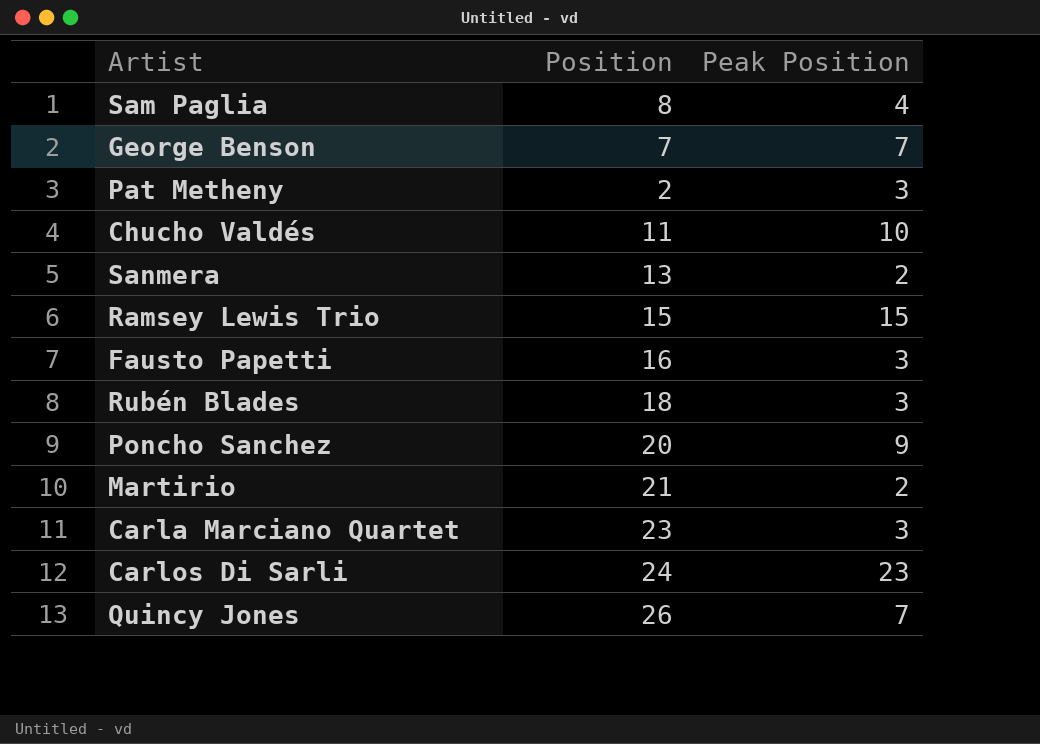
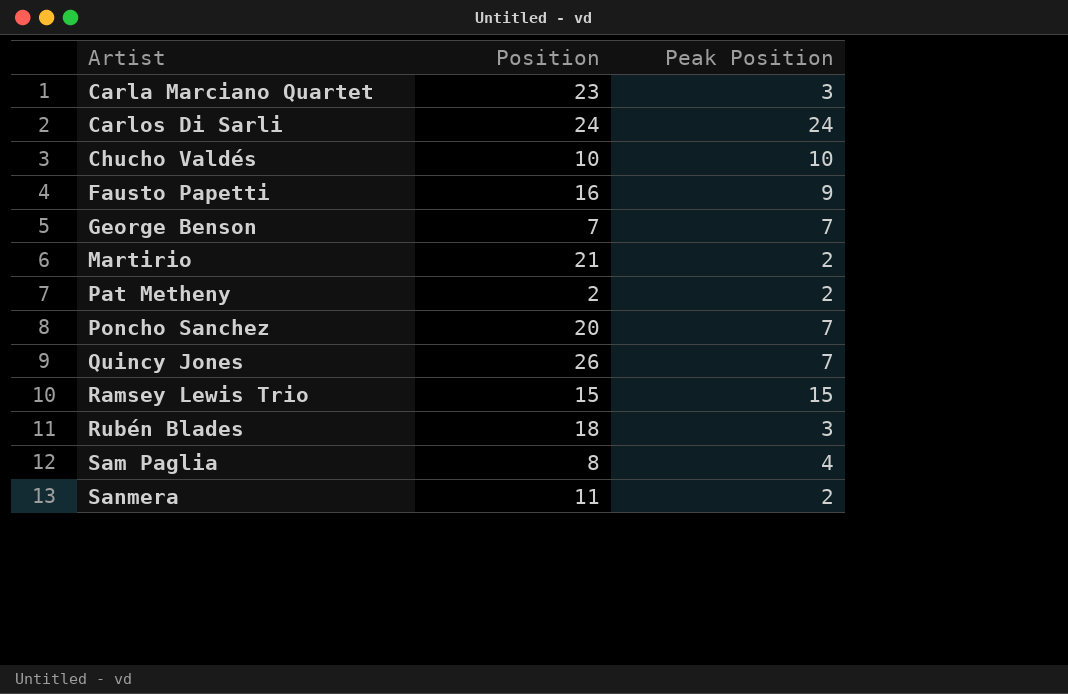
row order: none -> Artist ascending
Carlos Di Sarli | Peak Position: 23 -> 24
Chucho Valdés | Position: 11 -> 10
Fausto Papetti | Peak Position: 3 -> 9
Pat Metheny | Peak Position: 3 -> 2
Poncho Sanchez | Peak Position: 9 -> 7
Sanmera | Position: 13 -> 11

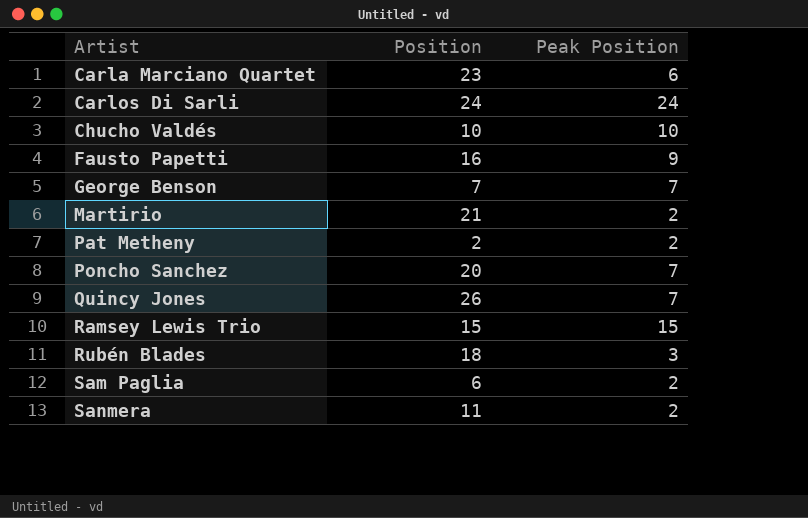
Carla Marciano Quartet | Peak Position: 3 -> 6
Sam Paglia | Position: 8 -> 6
Sam Paglia | Peak Position: 4 -> 2

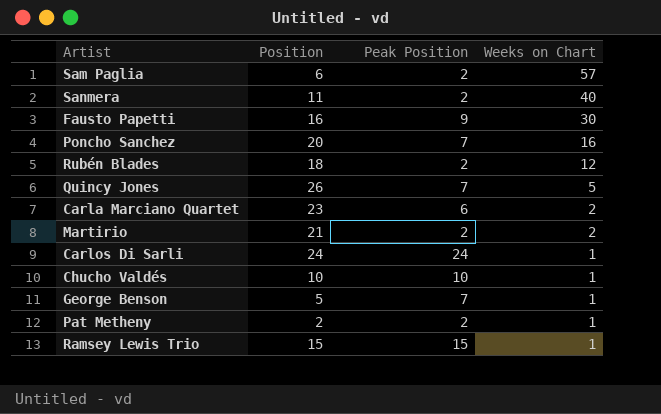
row order: Artist ascending -> Weeks on Chart descending
column Weeks on Chart | position: none -> 4
Rubén Blades | Peak Position: 3 -> 2
George Benson | Position: 7 -> 5

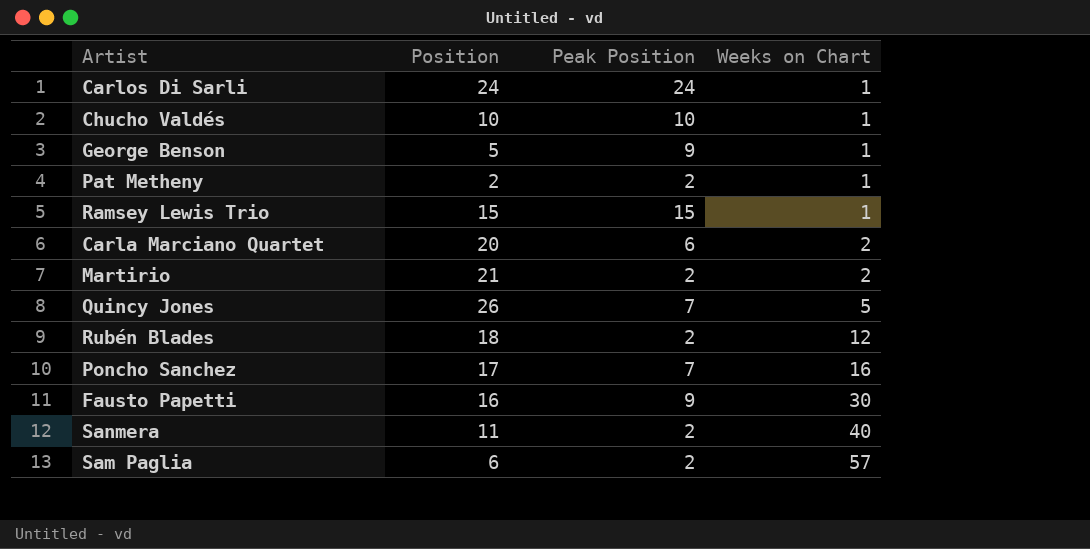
row order: Weeks on Chart descending -> Weeks on Chart ascending
George Benson | Peak Position: 7 -> 9
Carla Marciano Quartet | Position: 23 -> 20
Poncho Sanchez | Position: 20 -> 17

